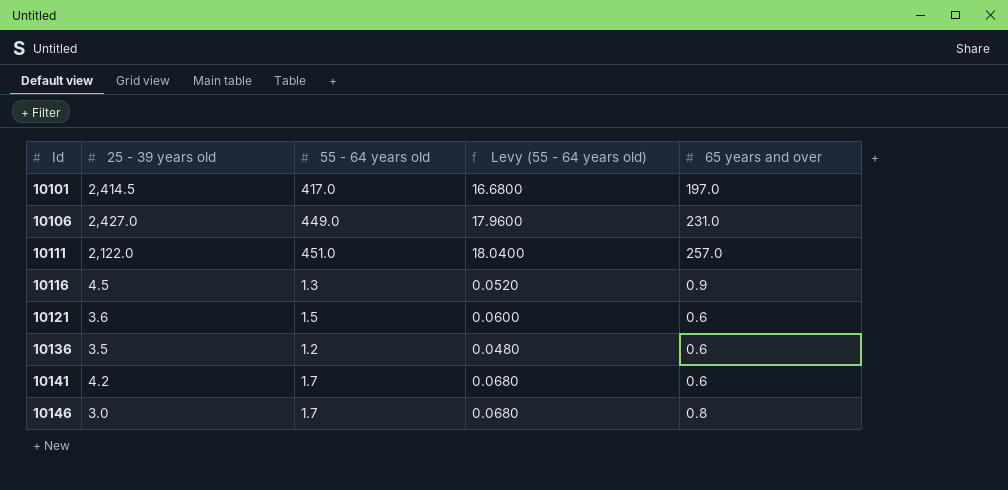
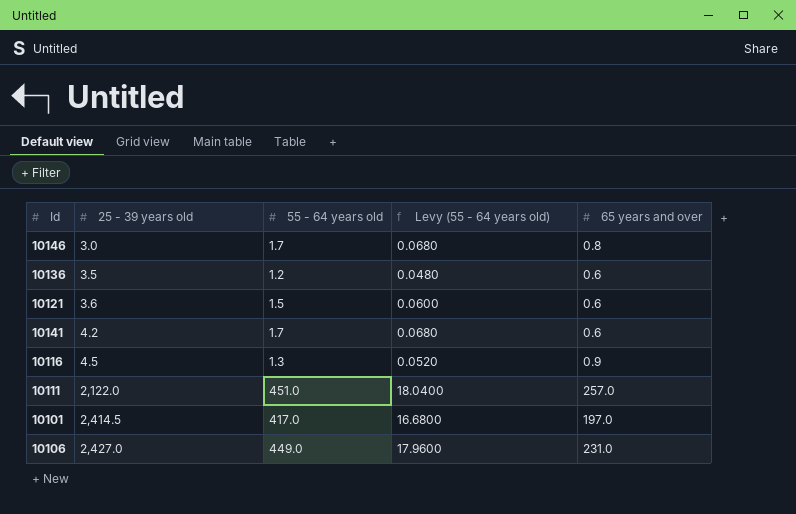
row order: Id ascending -> 25 - 39 years old ascending

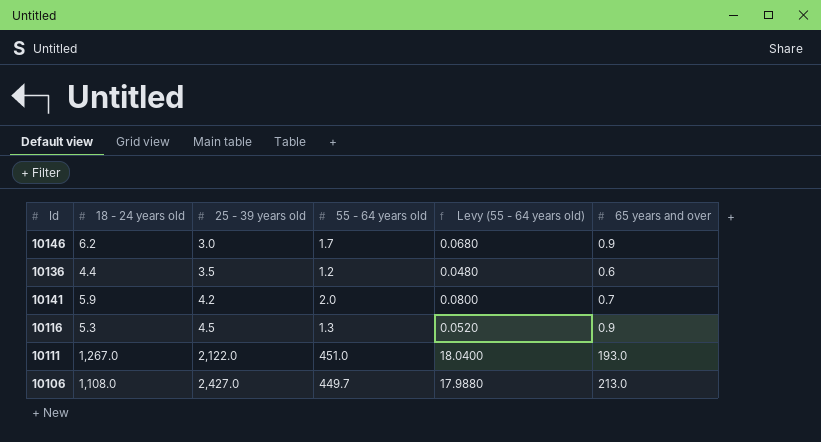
column 18 - 24 years old | position: none -> 2
row 10121: 3.6 | 1.5 | 0.0600 | 0.6 -> none
row 10101: 2,414.5 | 417.0 | 16.6800 | 197.0 -> none
10146 | 65 years and over: 0.8 -> 0.9
10141 | 55 - 64 years old: 1.7 -> 2.0
10141 | Levy (55 - 64 years old): 0.0680 -> 0.0800
10141 | 65 years and over: 0.6 -> 0.7
10111 | 65 years and over: 257.0 -> 193.0
10106 | 55 - 64 years old: 449.0 -> 449.7
10106 | Levy (55 - 64 years old): 17.9600 -> 17.9880
10106 | 65 years and over: 231.0 -> 213.0

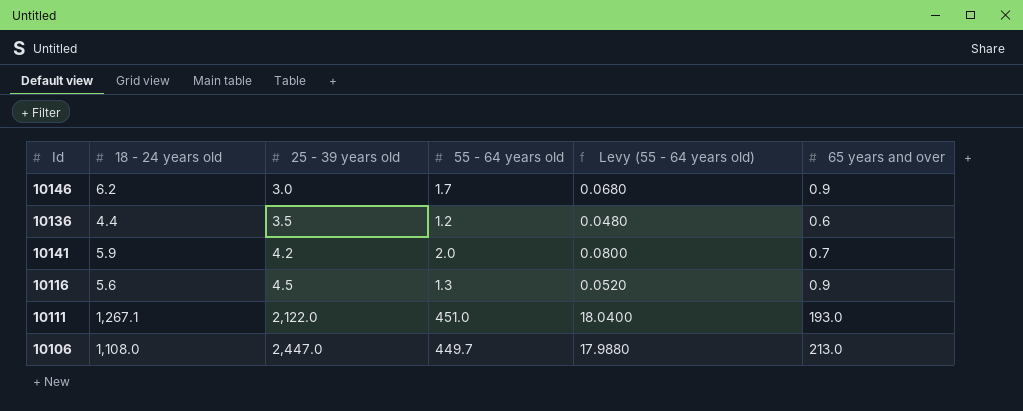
10116 | 18 - 24 years old: 5.3 -> 5.6
10111 | 18 - 24 years old: 1,267.0 -> 1,267.1
10106 | 25 - 39 years old: 2,427.0 -> 2,447.0

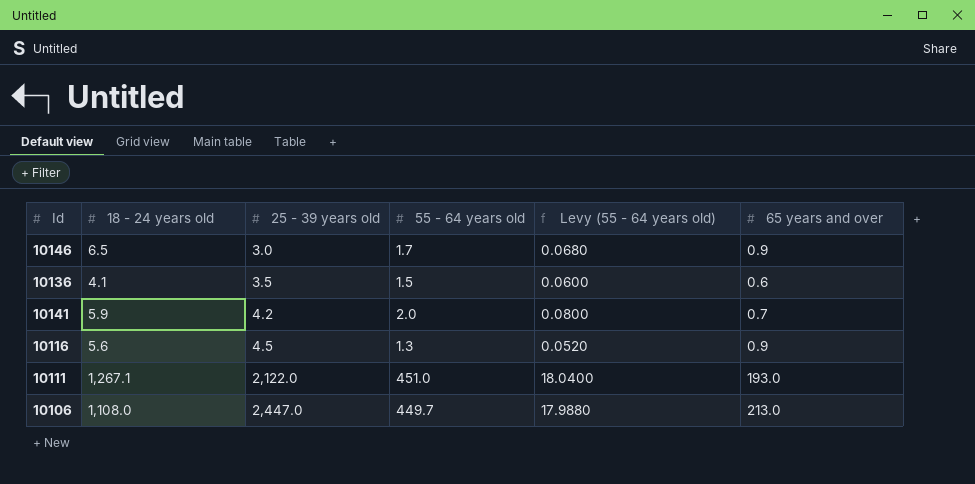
10146 | 18 - 24 years old: 6.2 -> 6.5
10136 | 18 - 24 years old: 4.4 -> 4.1
10136 | 55 - 64 years old: 1.2 -> 1.5
10136 | Levy (55 - 64 years old): 0.0480 -> 0.0600

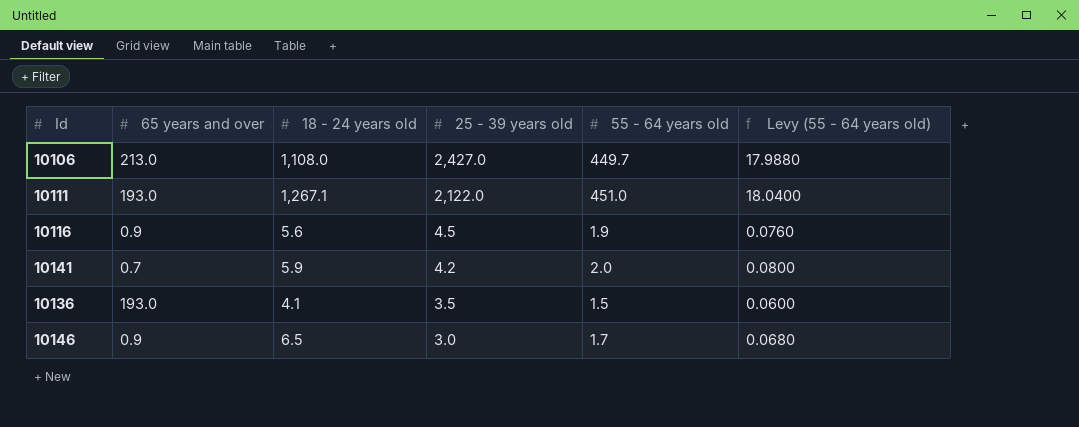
row order: 25 - 39 years old ascending -> 25 - 39 years old descending
column 65 years and over | position: 6 -> 2
10106 | 25 - 39 years old: 2,447.0 -> 2,427.0
10116 | 55 - 64 years old: 1.3 -> 1.9
10116 | Levy (55 - 64 years old): 0.0520 -> 0.0760
10136 | 65 years and over: 0.6 -> 193.0

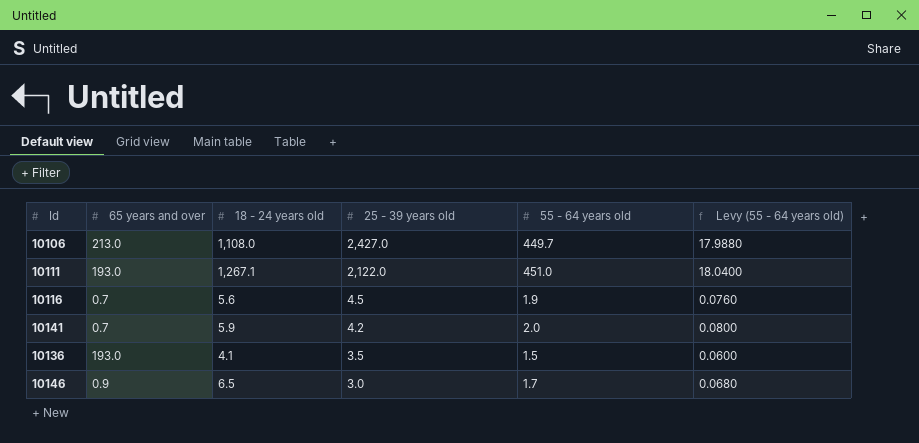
10116 | 65 years and over: 0.9 -> 0.7

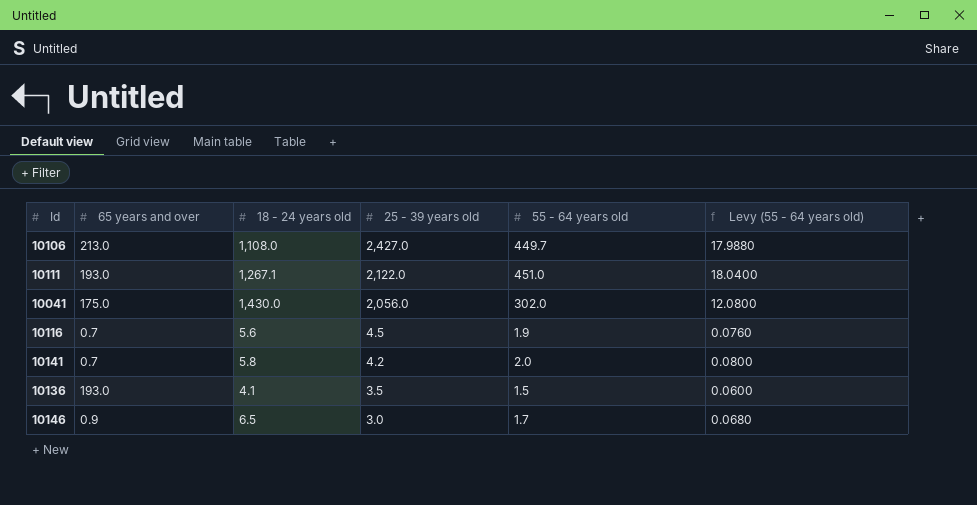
row 10041: none -> 175.0 | 1,430.0 | 2,056.0 | 302.0 | 12.0800
10141 | 18 - 24 years old: 5.9 -> 5.8

